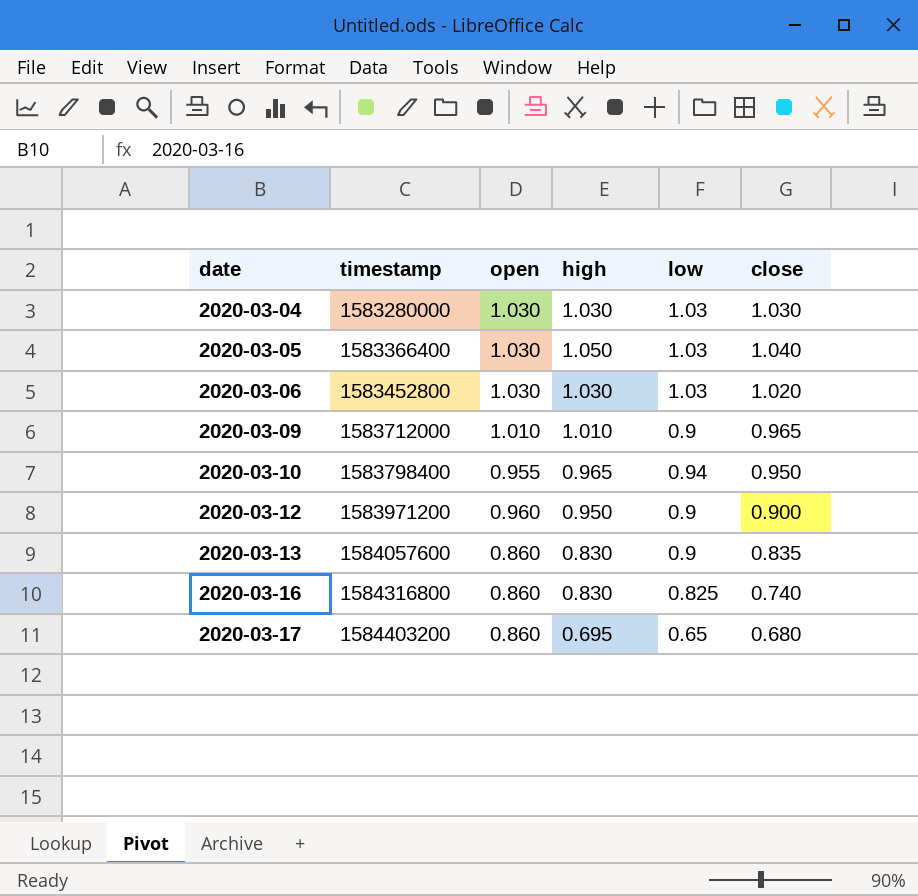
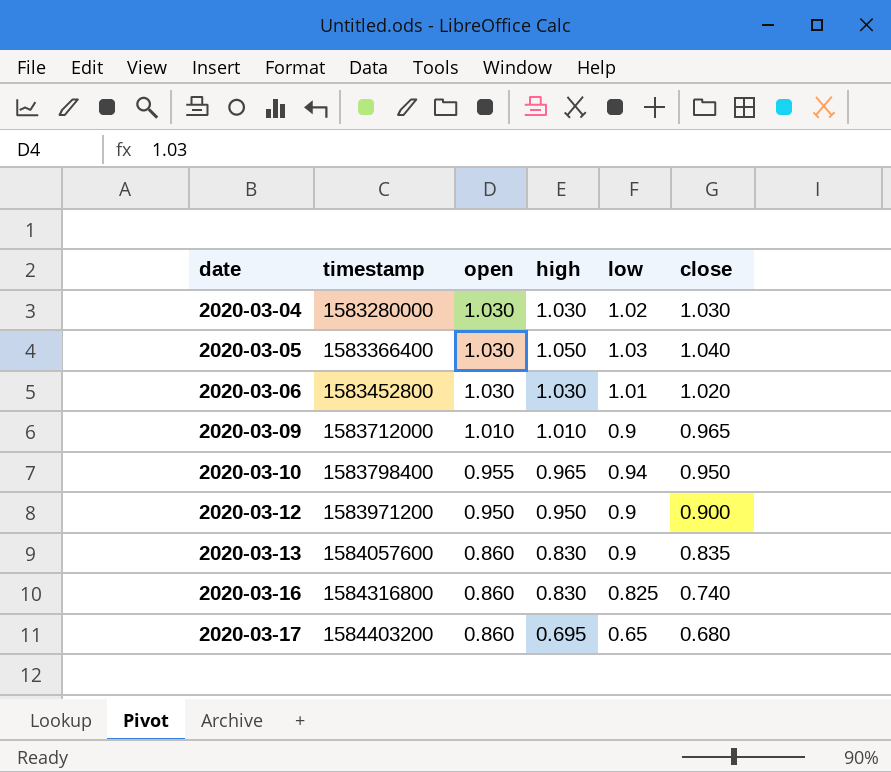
2020-03-04 | low: 1.03 -> 1.02
2020-03-06 | low: 1.03 -> 1.01
2020-03-12 | open: 0.960 -> 0.950

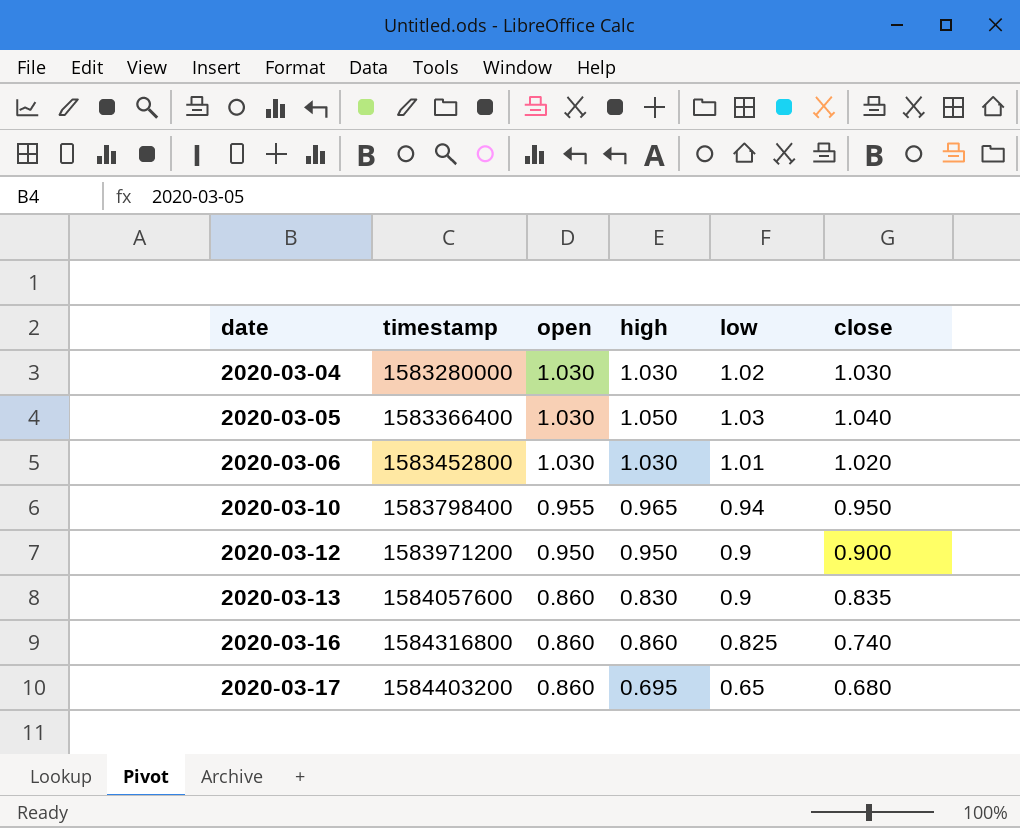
row 2020-03-09: 1583712000 | 1.010 | 1.010 | 0.9 | 0.965 -> none
2020-03-16 | high: 0.830 -> 0.860

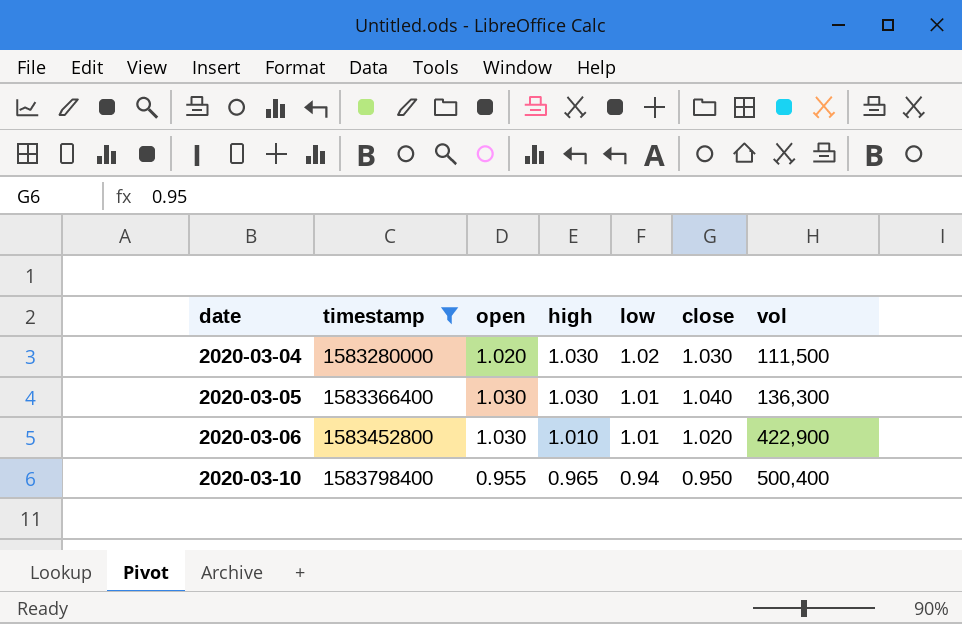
filter: none -> timestamp <= 1583798400
column vol | position: none -> 7
2020-03-04 | open: 1.030 -> 1.020
2020-03-05 | high: 1.050 -> 1.030
2020-03-05 | low: 1.03 -> 1.01
2020-03-06 | high: 1.030 -> 1.010

